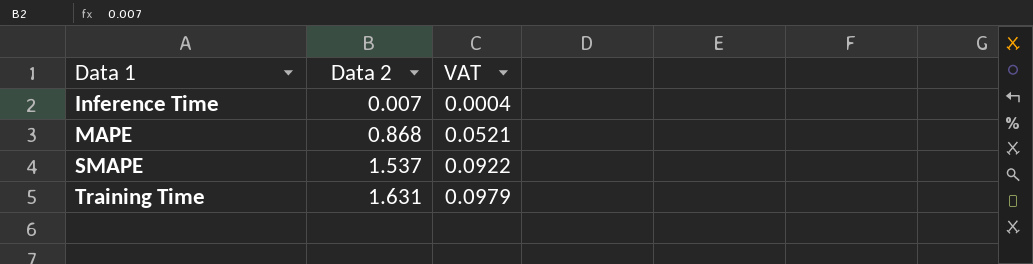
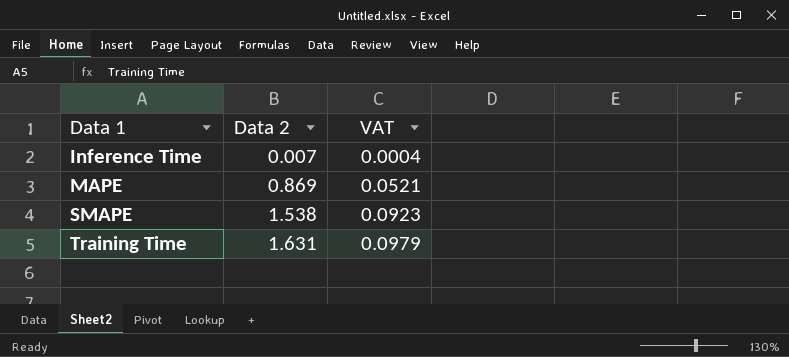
MAPE | Data 2: 0.868 -> 0.869
SMAPE | Data 2: 1.537 -> 1.538
SMAPE | VAT: 0.0922 -> 0.0923

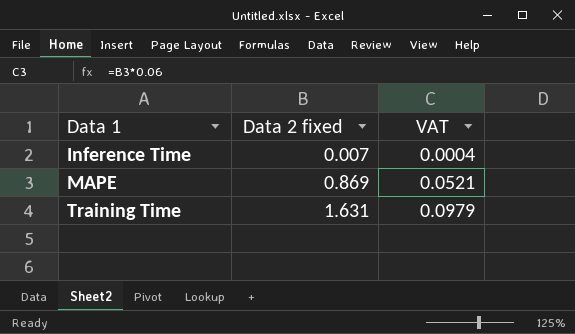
column name: Data 2 -> Data 2 fixed
row SMAPE: 1.538 | 0.0923 -> none

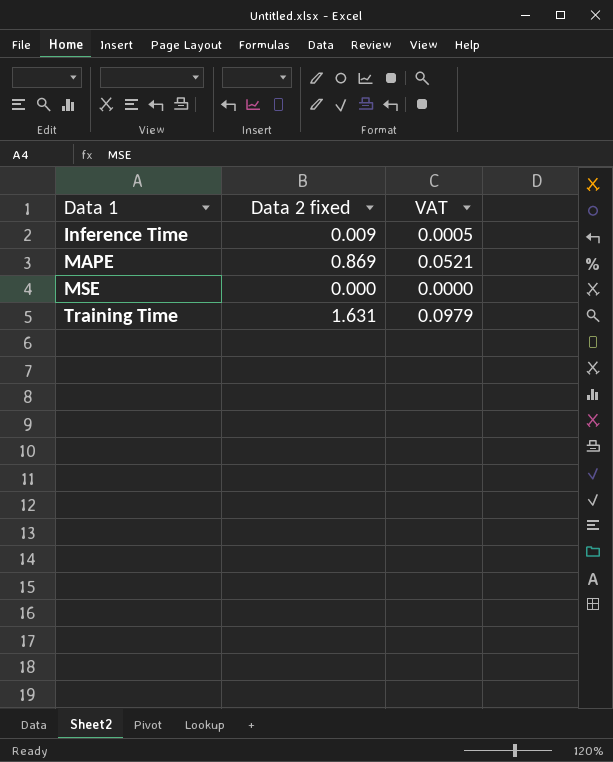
Inference Time | Data 2 fixed: 0.007 -> 0.009
Inference Time | VAT: 0.0004 -> 0.0005
row MSE: none -> 0.000 | 0.0000

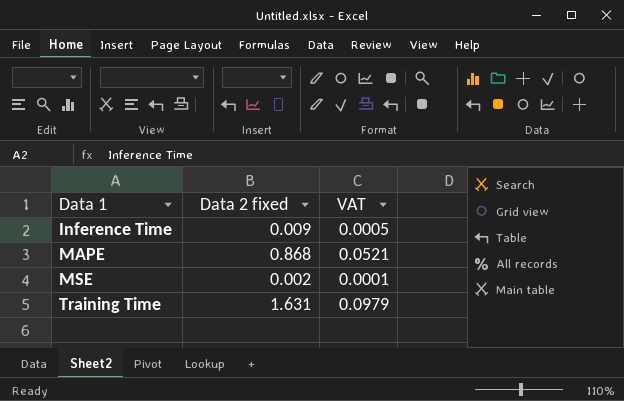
MAPE | Data 2 fixed: 0.869 -> 0.868
MSE | Data 2 fixed: 0.000 -> 0.002
MSE | VAT: 0.0000 -> 0.0001

